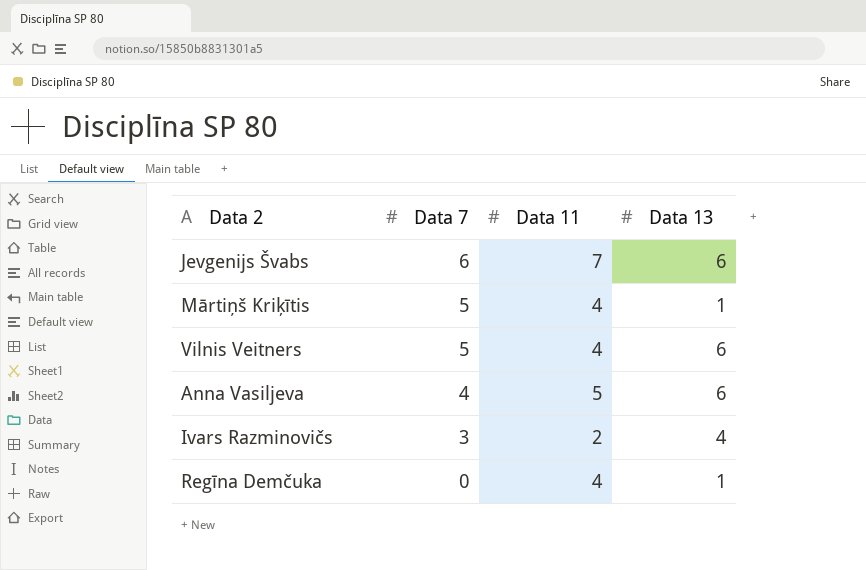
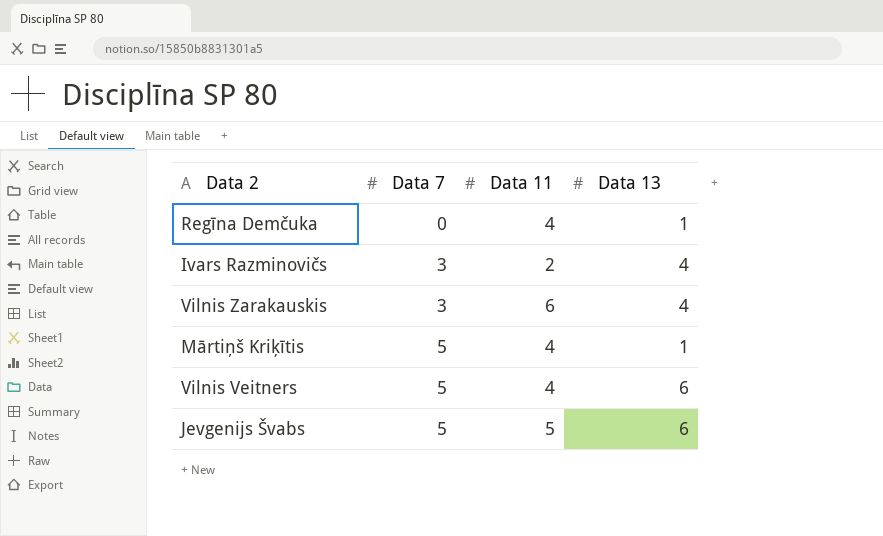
row order: Data 7 descending -> Data 7 ascending
row Anna Vasiljeva: 4 | 5 | 6 -> none
row Vilnis Zarakauskis: none -> 3 | 6 | 4
Jevgenijs Švabs | Data 7: 6 -> 5
Jevgenijs Švabs | Data 11: 7 -> 5

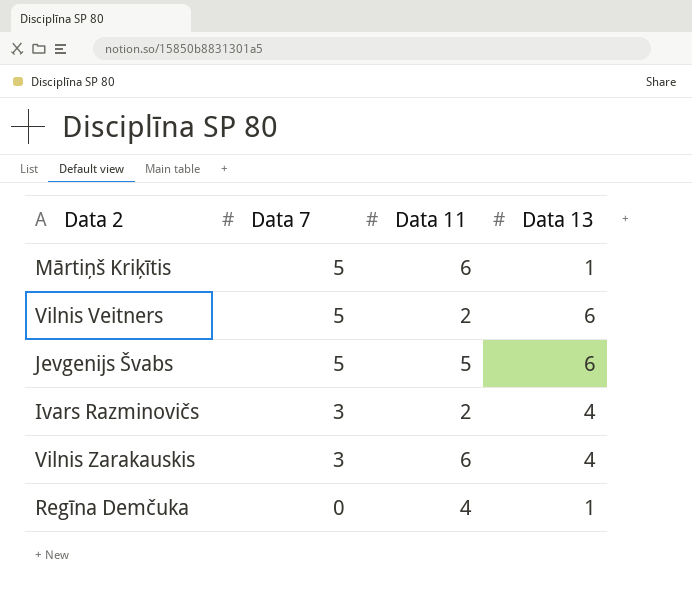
row order: Data 7 ascending -> Data 7 descending
Mārtiņš Kriķītis | Data 11: 4 -> 6
Vilnis Veitners | Data 11: 4 -> 2

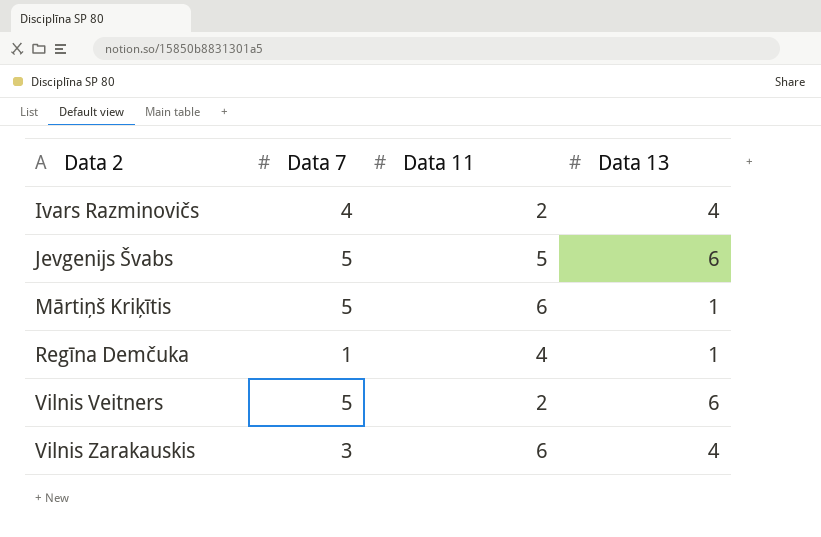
row order: Data 7 descending -> Data 2 ascending
Ivars Razminovičs | Data 7: 3 -> 4
Regīna Demčuka | Data 7: 0 -> 1

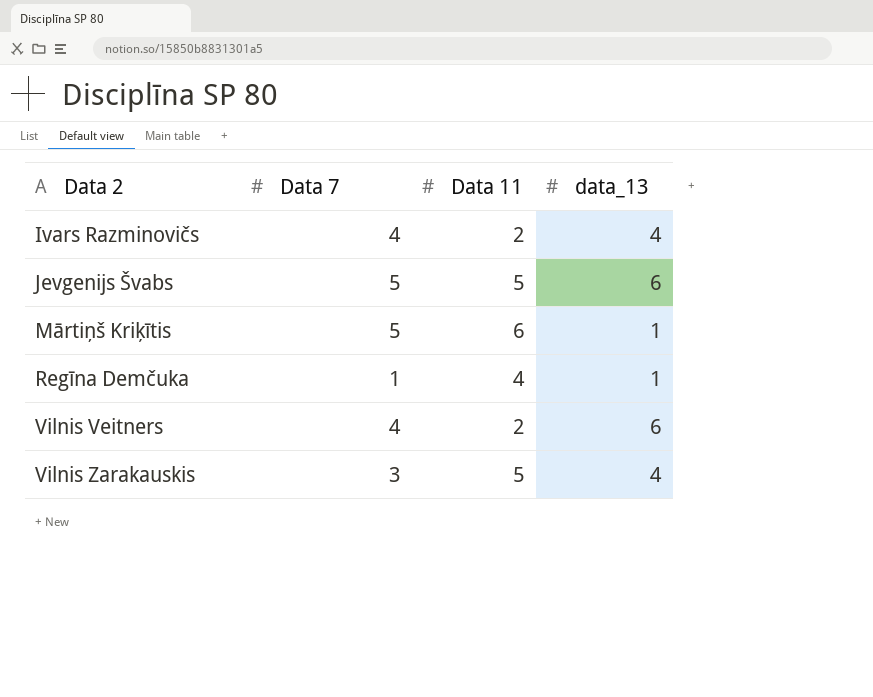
column name: Data 13 -> data_13
Vilnis Veitners | Data 7: 5 -> 4
Vilnis Zarakauskis | Data 11: 6 -> 5

